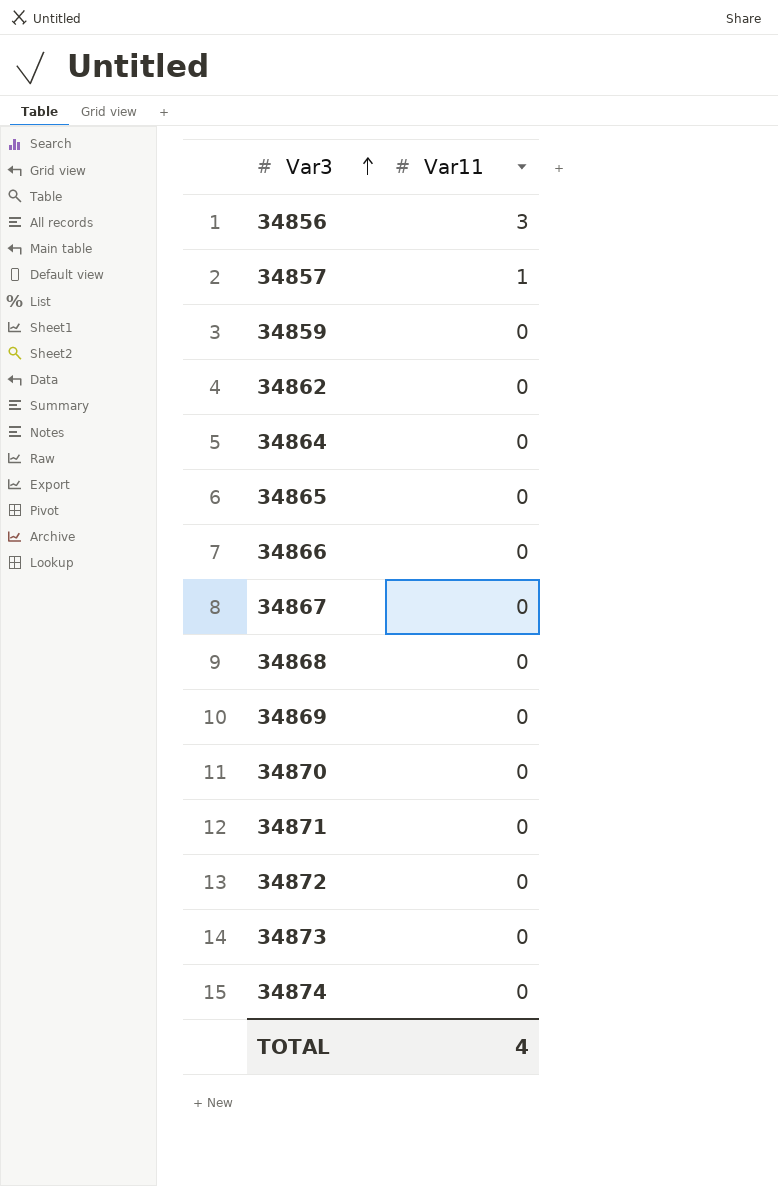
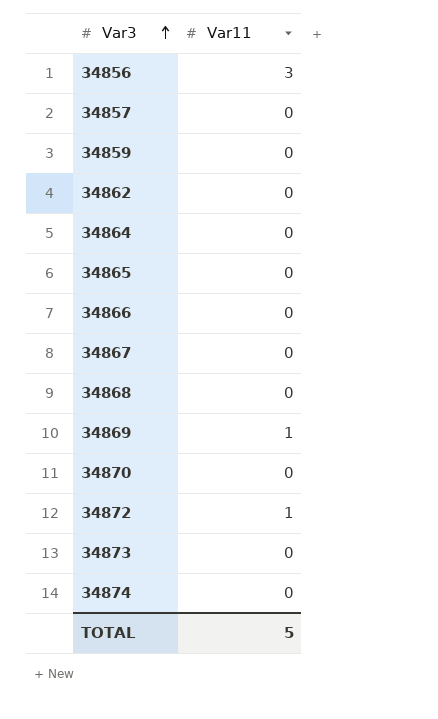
row 34871: 0 -> none
34857 | Var11: 1 -> 0
34869 | Var11: 0 -> 1
34872 | Var11: 0 -> 1
TOTAL | Var11: 4 -> 5

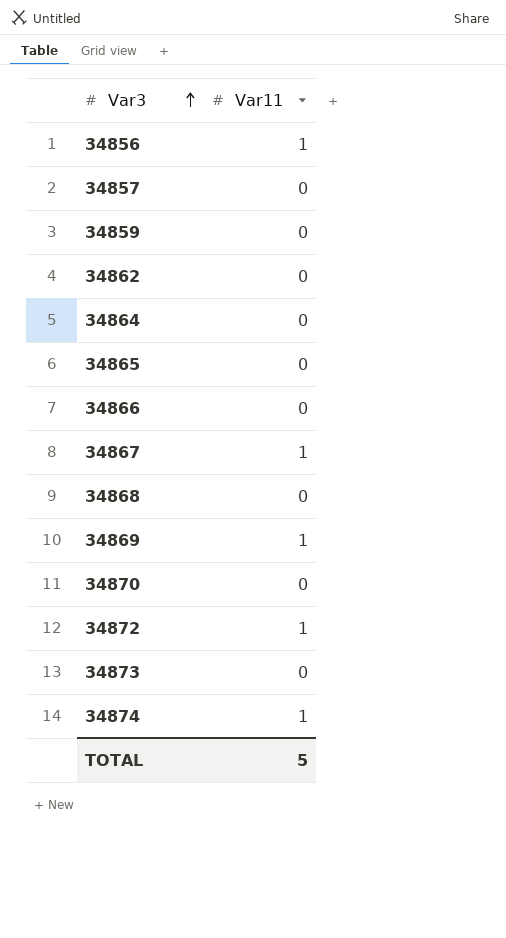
34856 | Var11: 3 -> 1
34867 | Var11: 0 -> 1
34874 | Var11: 0 -> 1

